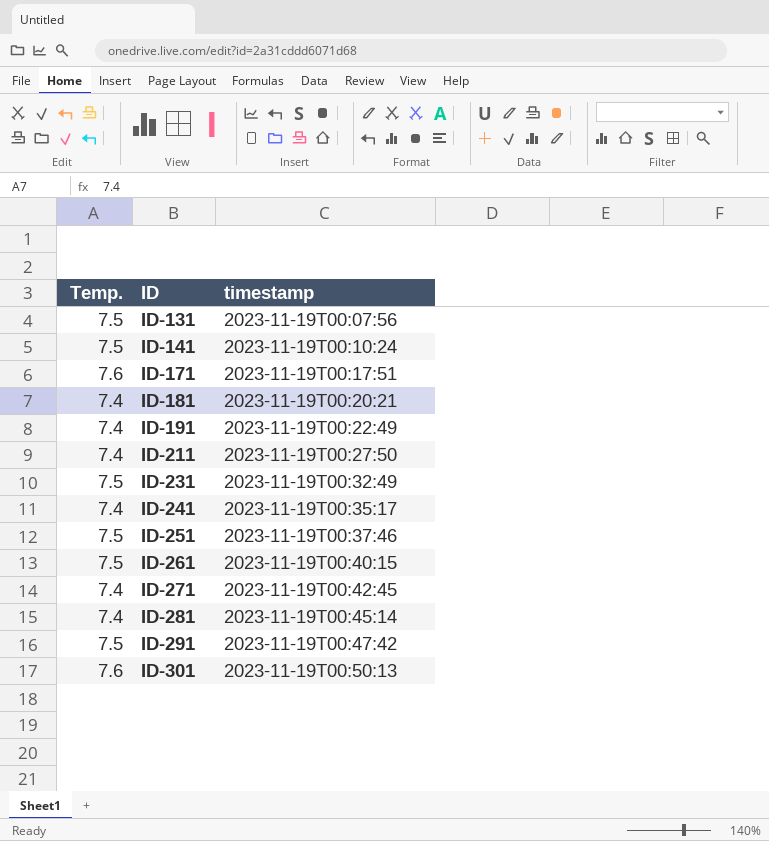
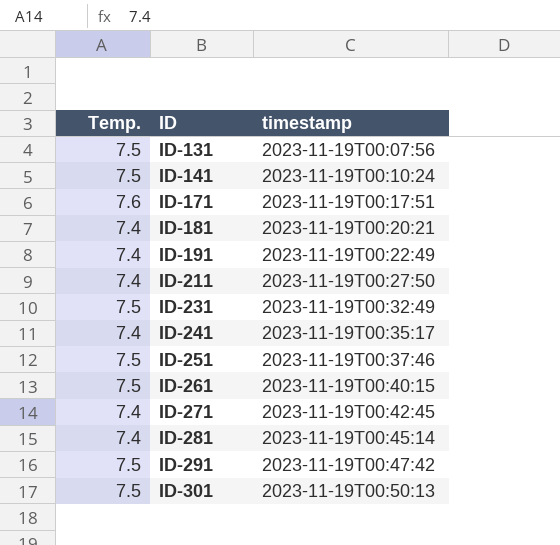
ID-301 | Temp.: 7.6 -> 7.5

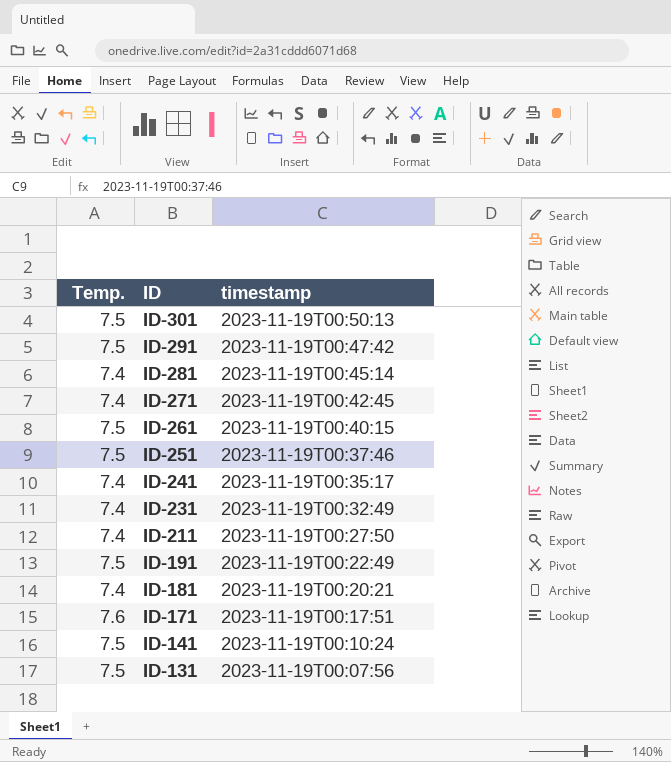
row order: ID ascending -> ID descending
ID-231 | Temp.: 7.5 -> 7.4
ID-191 | Temp.: 7.4 -> 7.5

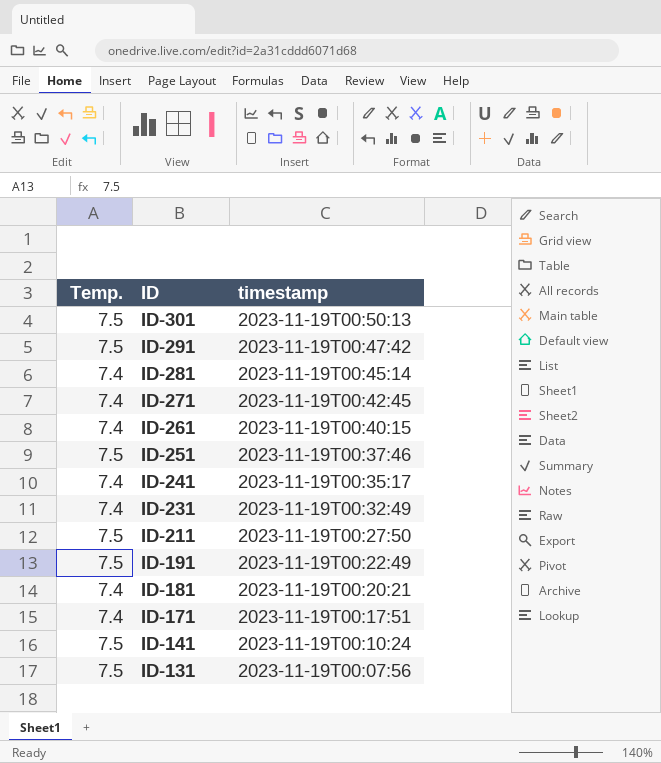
ID-261 | Temp.: 7.5 -> 7.4
ID-211 | Temp.: 7.4 -> 7.5
ID-171 | Temp.: 7.6 -> 7.4

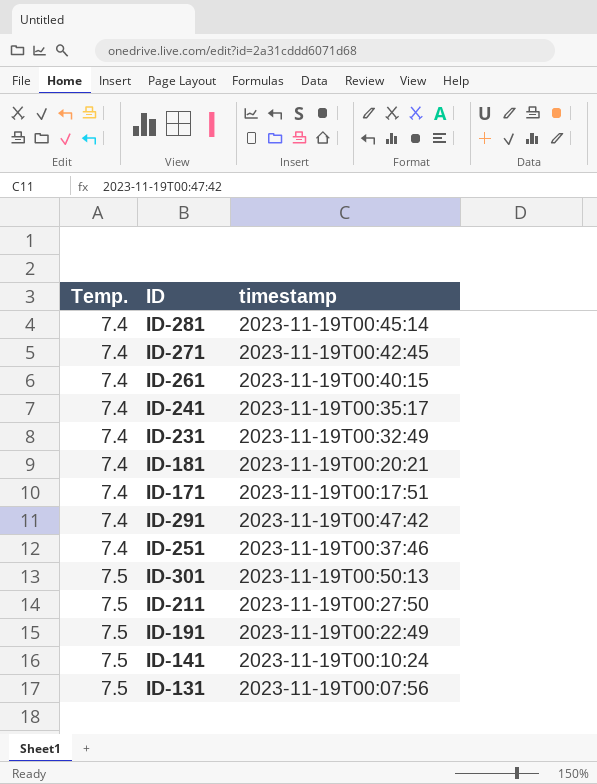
row order: ID descending -> Temp. ascending
ID-291 | Temp.: 7.5 -> 7.4
ID-251 | Temp.: 7.5 -> 7.4

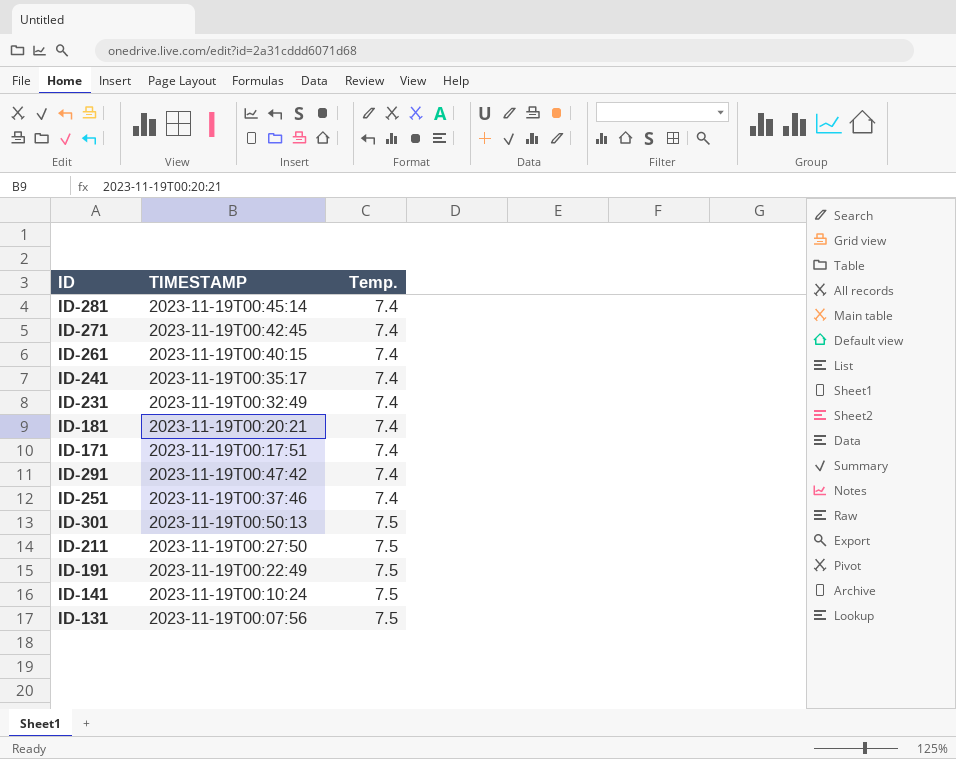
column name: timestamp -> TIMESTAMP
column Temp. | position: 1 -> 3

